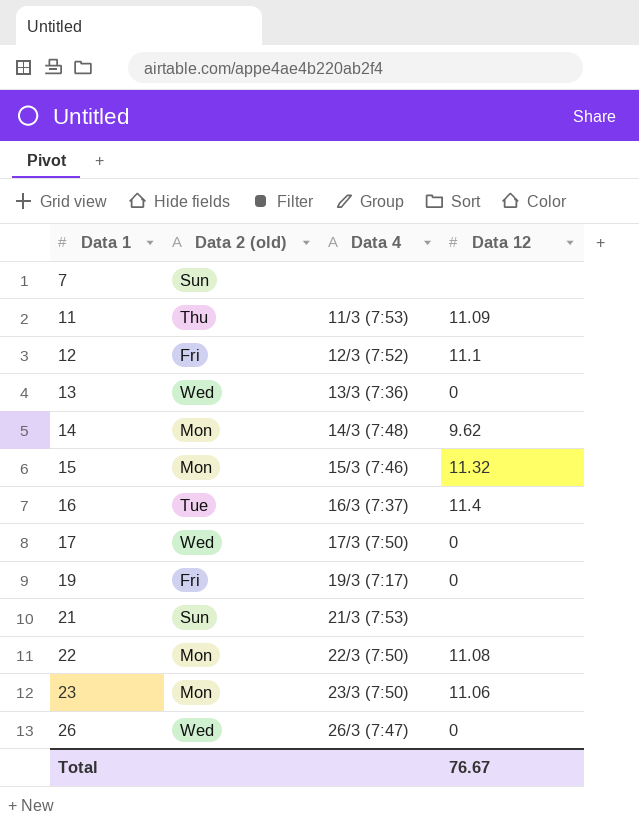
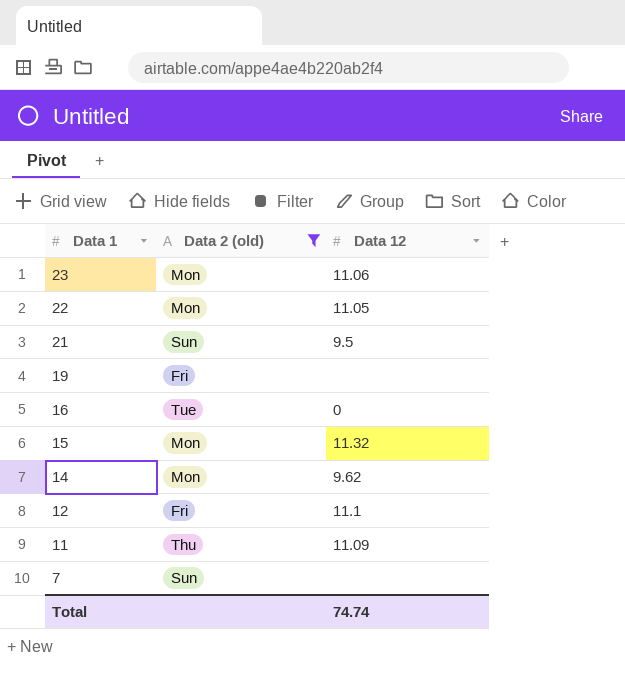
filter: none -> Data 2 (old) != Wed
row order: Data 1 ascending -> Data 1 descending
column Data 4 | position: 3 -> none
22 | Data 12: 11.08 -> 11.05
21 | Data 12: none -> 9.5
19 | Data 12: 0 -> none
16 | Data 12: 11.4 -> 0
Total | Data 12: 76.67 -> 74.74

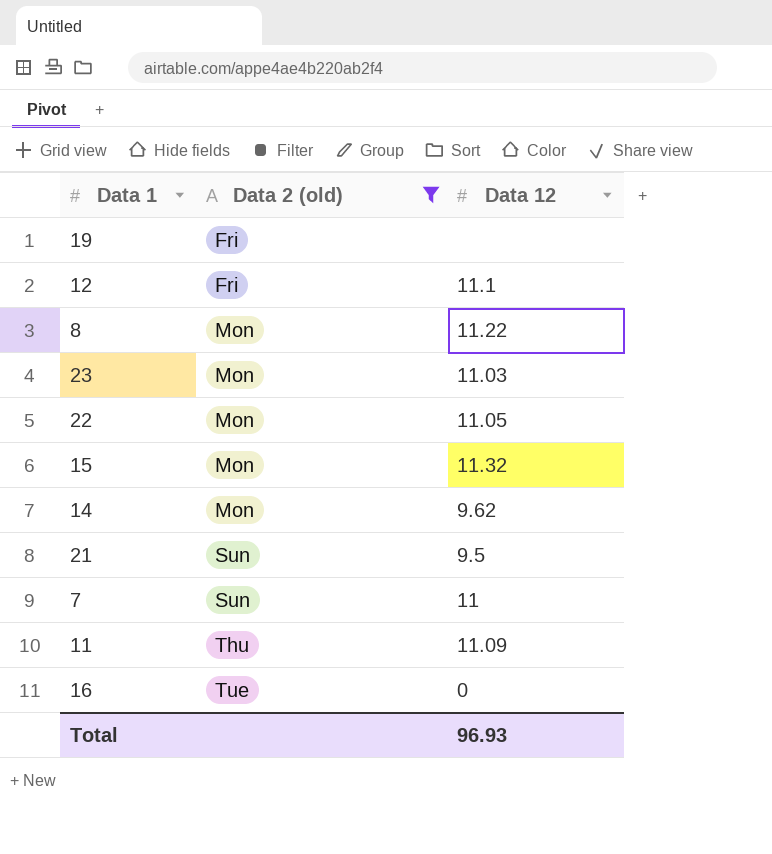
row order: Data 1 descending -> Data 2 (old) ascending
row 8: none -> Mon | 11.22
23 | Data 12: 11.06 -> 11.03
7 | Data 12: none -> 11
Total | Data 12: 74.74 -> 96.93

